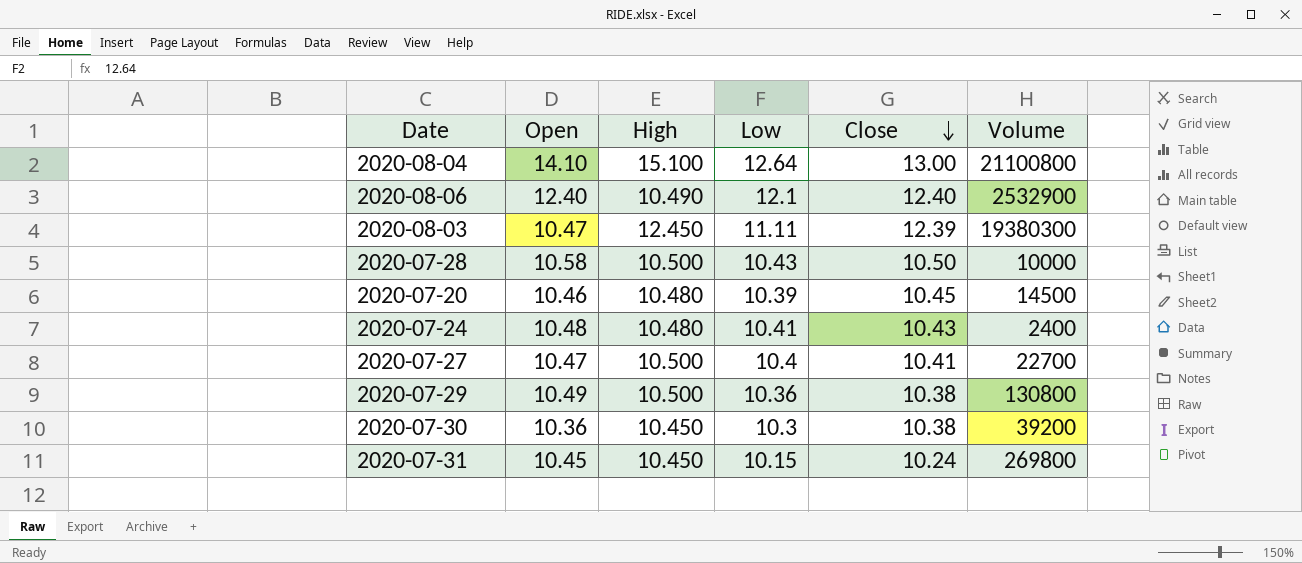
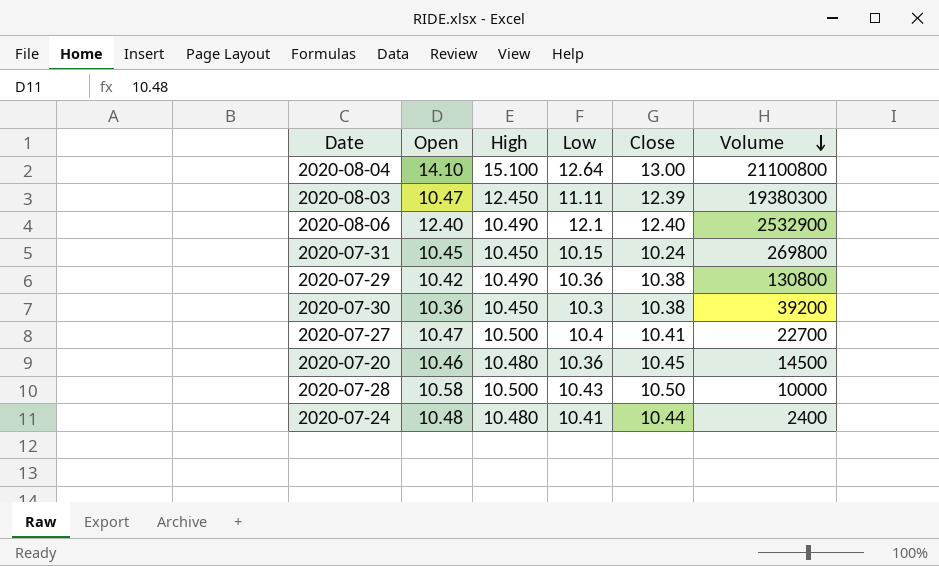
row order: Close descending -> Volume descending
2020-07-29 | Open: 10.49 -> 10.42
2020-07-29 | High: 10.500 -> 10.490
2020-07-20 | Low: 10.39 -> 10.36
2020-07-24 | Close: 10.43 -> 10.44

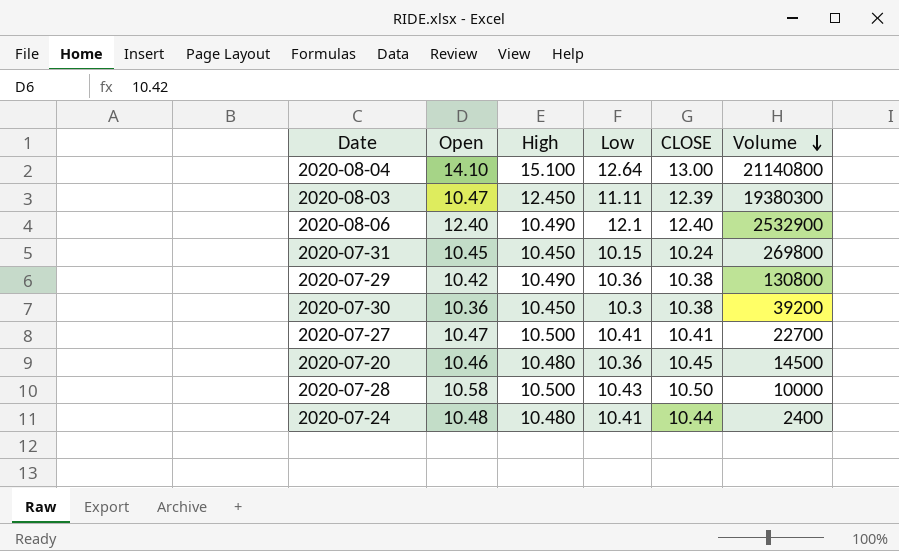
column name: Close -> CLOSE
2020-08-04 | Volume: 21100800 -> 21140800
2020-07-27 | Low: 10.4 -> 10.41

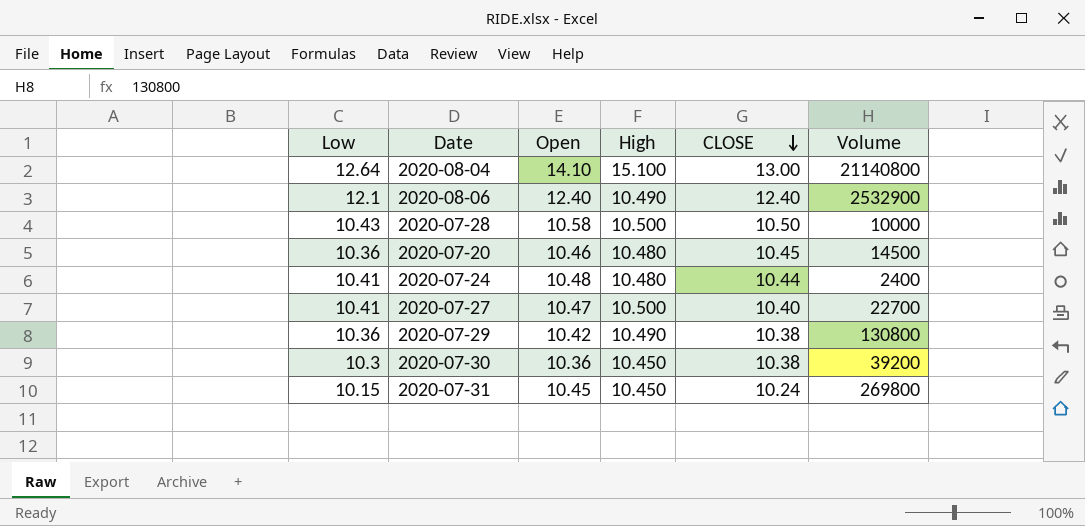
row order: Volume descending -> CLOSE descending
column Low | position: 4 -> 1
row 2020-08-03: 10.47 | 12.450 | 11.11 | 12.39 | 19380300 -> none
2020-07-27 | CLOSE: 10.41 -> 10.40

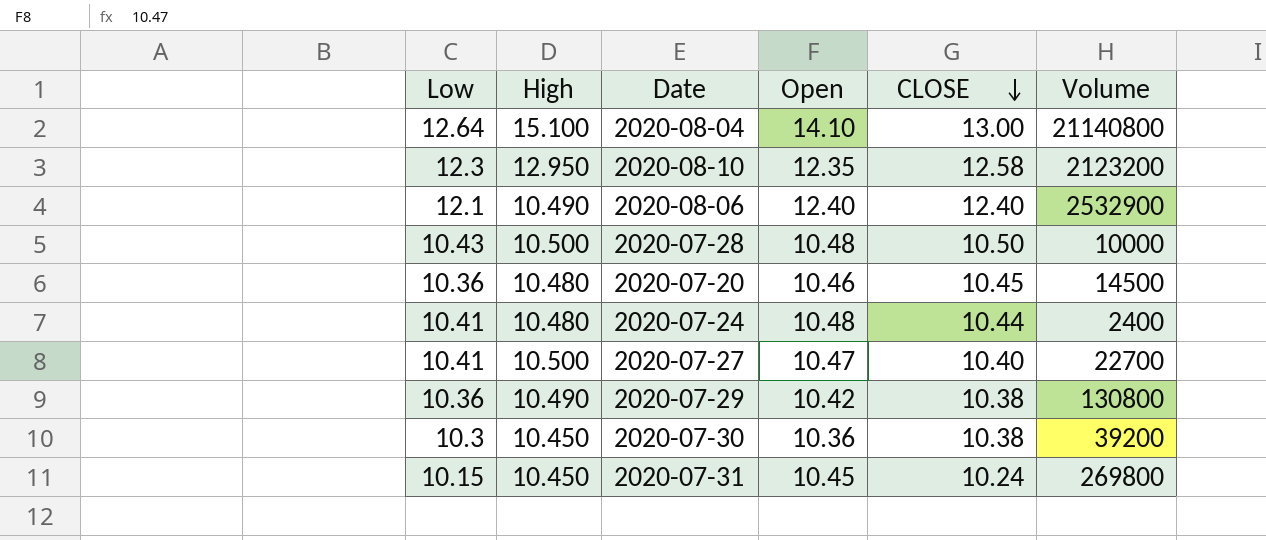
column High | position: 4 -> 2
row 2020-08-10: none -> 12.3 | 12.950 | 12.35 | 12.58 | 2123200
2020-07-28 | Open: 10.58 -> 10.48

